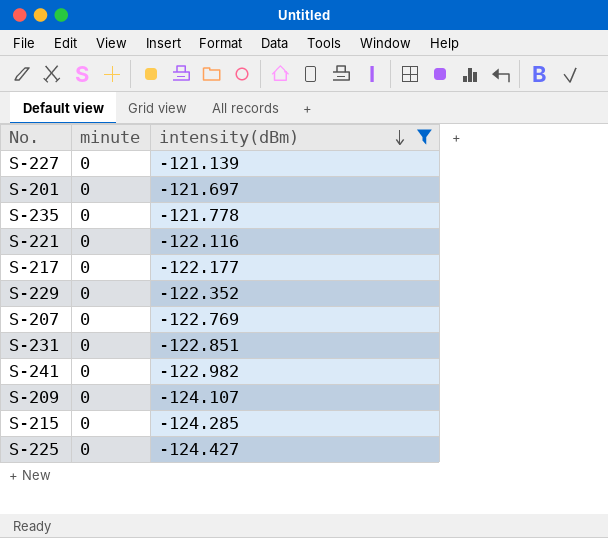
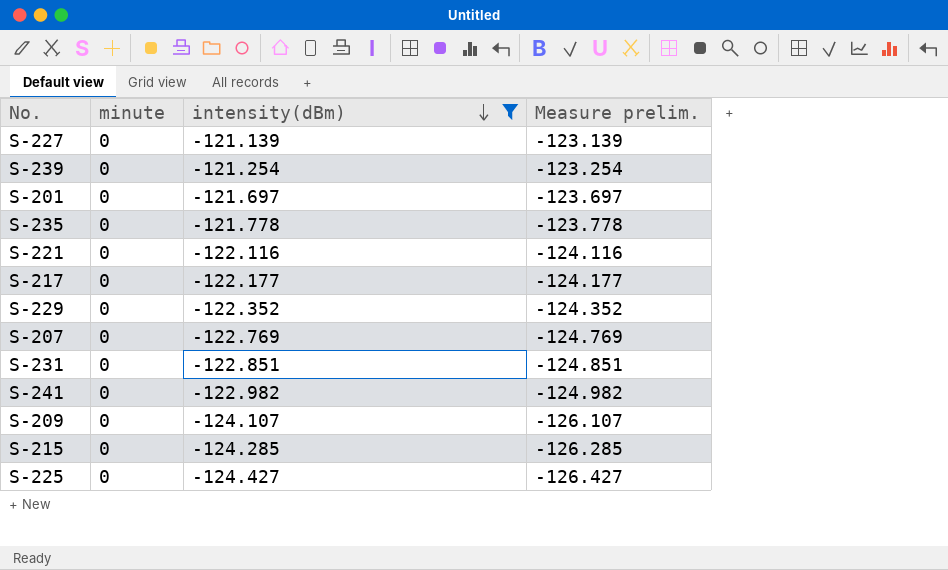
column Measure prelim. | formula: none -> [intensity(dBm)] - 2
row S-239: none -> 0 | -121.254 | -123.254

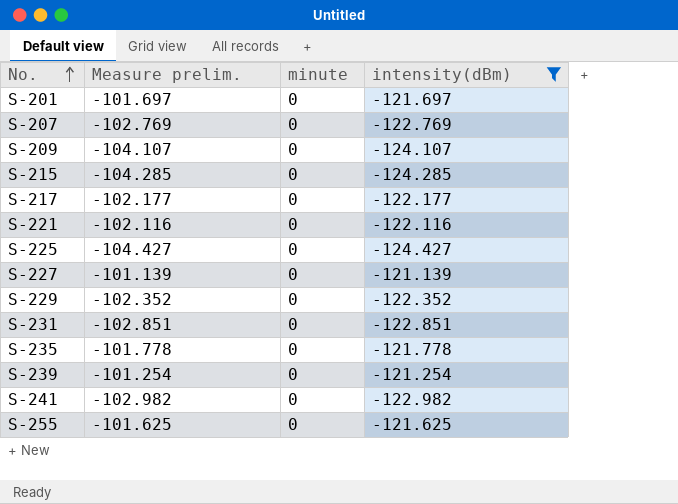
row order: intensity(dBm) descending -> No. ascending
column Measure prelim. | formula: [intensity(dBm)] - 2 -> [intensity(dBm)] + 20
column Measure prelim. | position: 4 -> 2
row S-255: none -> -101.625 | 0 | -121.625

